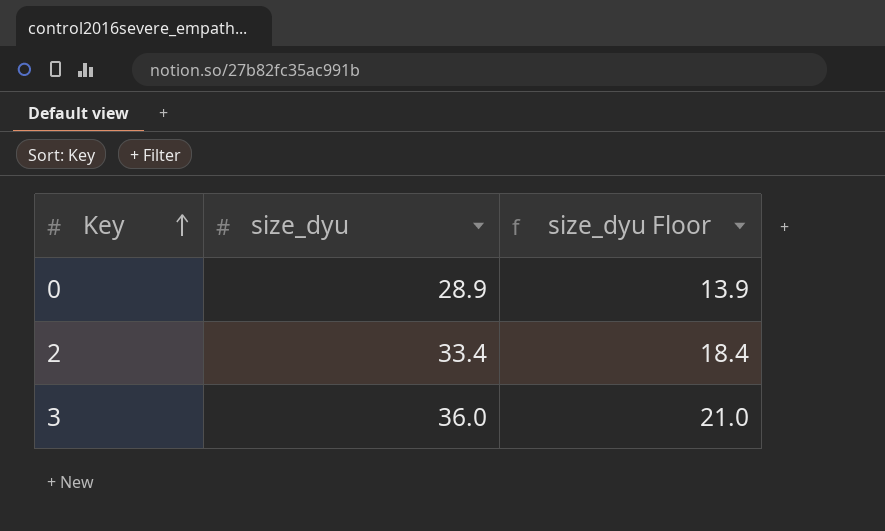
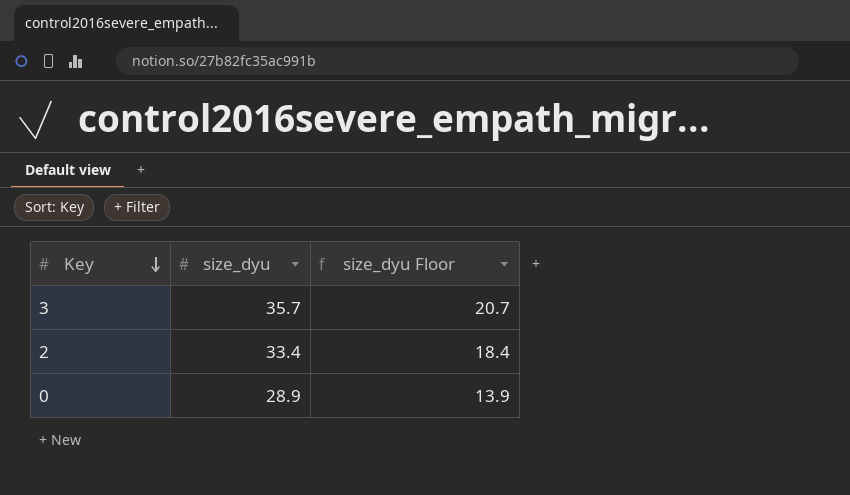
row order: Key ascending -> Key descending
3 | size_dyu: 36.0 -> 35.7
3 | size_dyu Floor: 21.0 -> 20.7

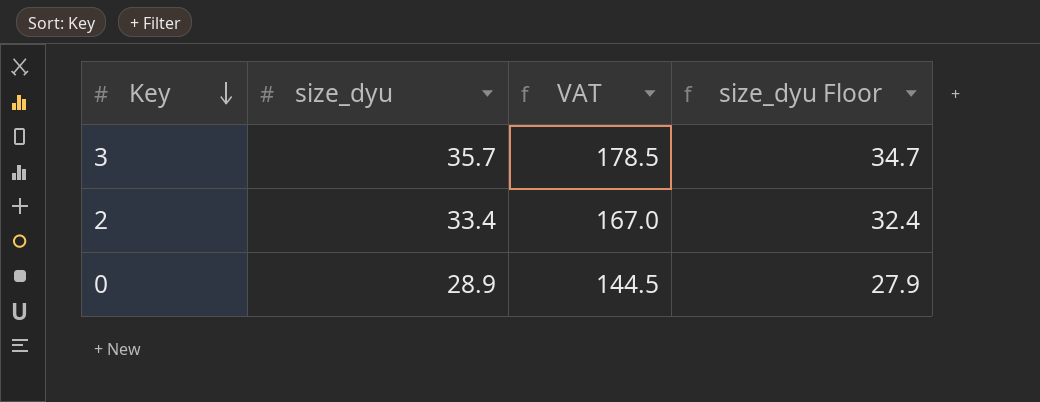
column VAT | formula: none -> [size_dyu] * 5
column size_dyu Floor | formula: [size_dyu] - 15 -> [size_dyu] - 1

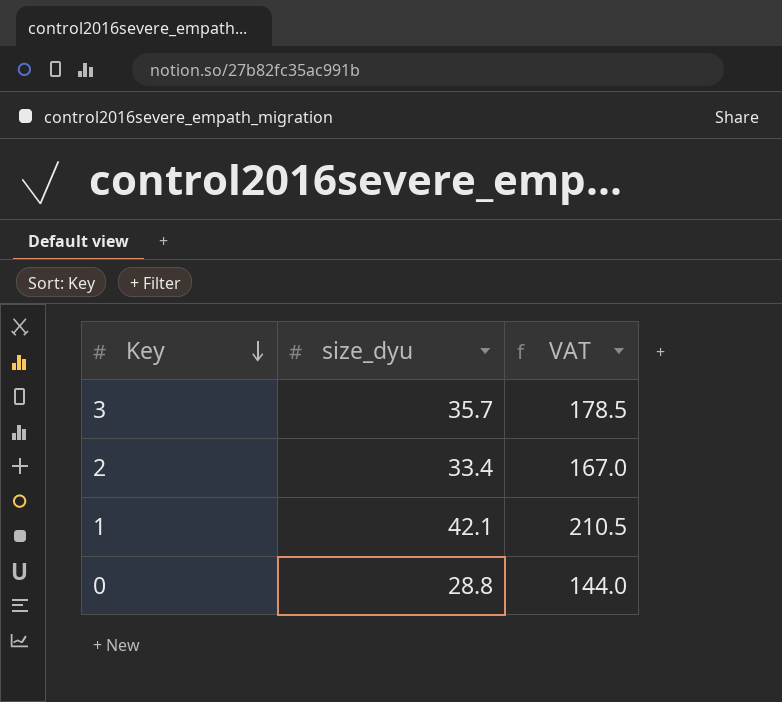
column size_dyu Floor | formula: [size_dyu] - 1 -> none
row 1: none -> 42.1 | 210.5
0 | size_dyu: 28.9 -> 28.8
0 | VAT: 144.5 -> 144.0

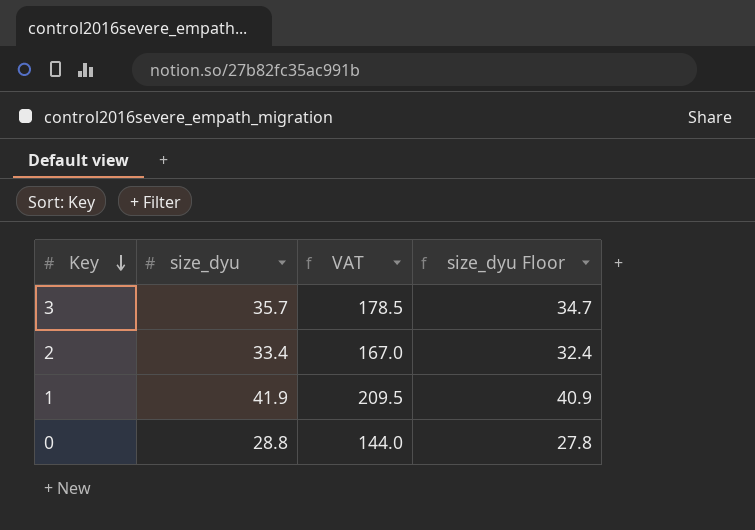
column size_dyu Floor | formula: none -> [size_dyu] - 1
1 | size_dyu: 42.1 -> 41.9
1 | VAT: 210.5 -> 209.5

